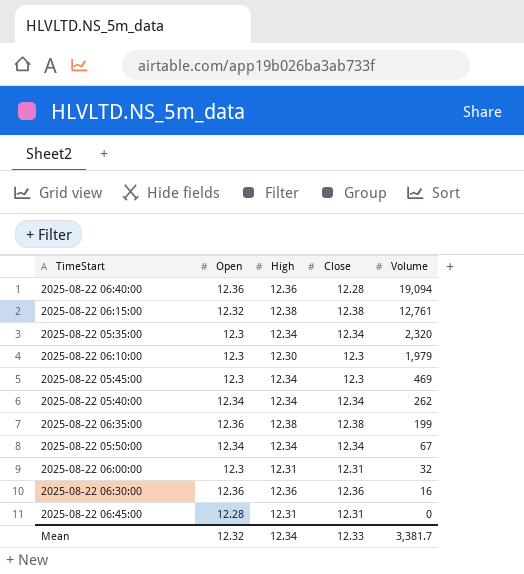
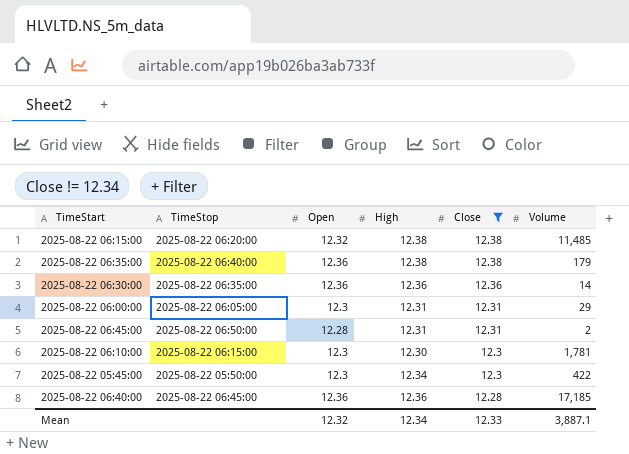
filter: none -> Close != 12.34
row order: Volume descending -> Close descending
column TimeStop | position: none -> 2
2025-08-22 06:15:00 | Volume: 12,761 -> 11,485
2025-08-22 06:35:00 | Volume: 199 -> 179
2025-08-22 06:30:00 | Volume: 16 -> 14
2025-08-22 06:00:00 | Volume: 32 -> 29
2025-08-22 06:45:00 | Volume: 0 -> 2
2025-08-22 06:10:00 | Volume: 1,979 -> 1,781
2025-08-22 05:45:00 | Volume: 469 -> 422
2025-08-22 06:40:00 | Volume: 19,094 -> 17,185
Mean | Volume: 3,381.7 -> 3,887.1

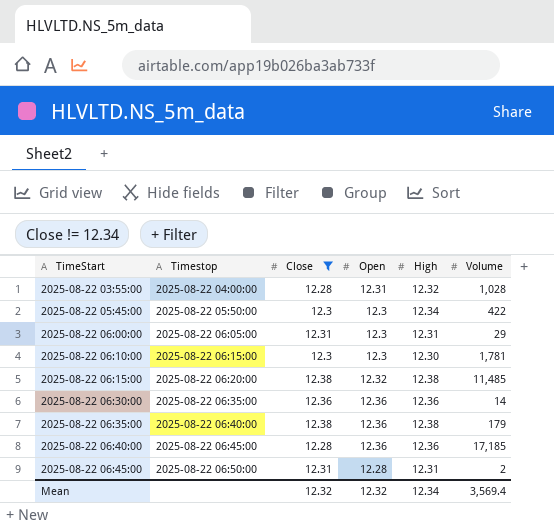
row order: Close descending -> TimeStart ascending
column name: TimeStop -> Timestop
column Close | position: 5 -> 3
row 2025-08-22 03:55:00: none -> 2025-08-22 04:00:00 | 12.28 | 12.31 | 12.32 | 1,028
Mean | Close: 12.33 -> 12.32
Mean | Volume: 3,887.1 -> 3,569.4

